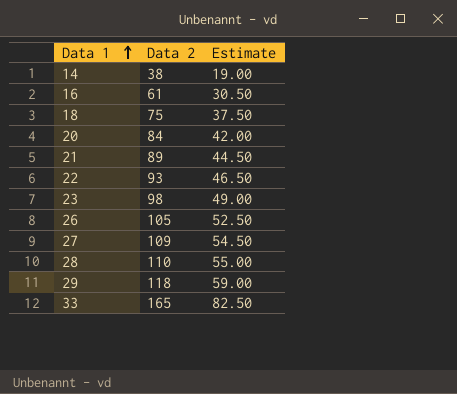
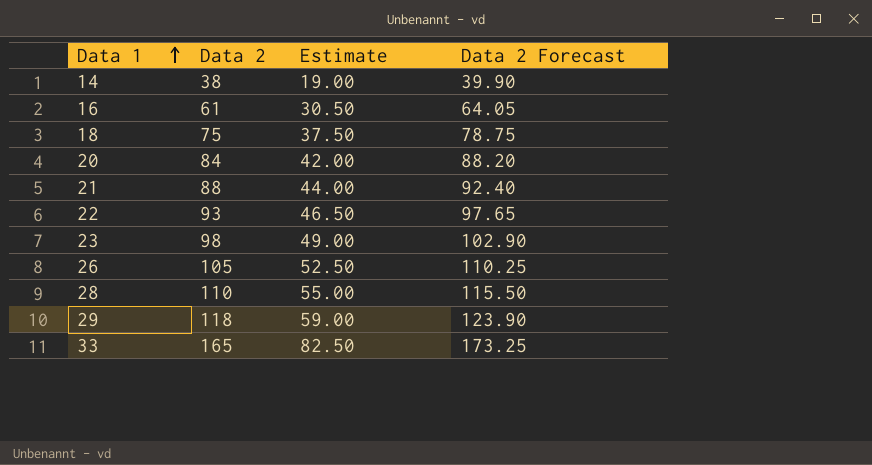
column Data 2 Forecast | formula: none -> [Data 2] * 1.05
row 27: 109 | 54.50 -> none
21 | Data 2: 89 -> 88
21 | Estimate: 44.50 -> 44.00

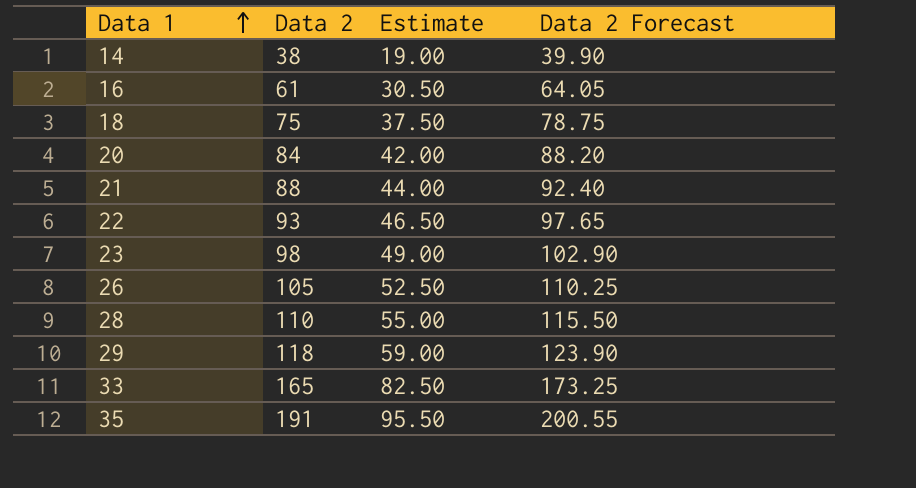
row 35: none -> 191 | 95.50 | 200.55

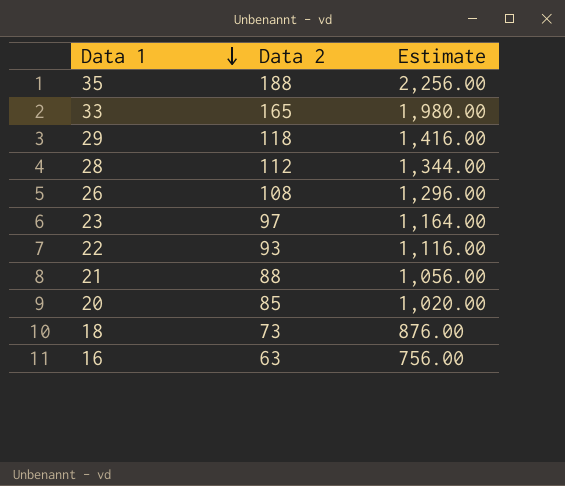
row order: Data 1 ascending -> Data 1 descending
column Data 2 Forecast | formula: [Data 2] * 1.05 -> none
column Estimate | formula: [Data 2] * 0.5 -> [Data 2] * 12
row 14: 38 | 19.00 | 39.90 -> none
35 | Data 2: 191 -> 188
28 | Data 2: 110 -> 112
26 | Data 2: 105 -> 108
23 | Data 2: 98 -> 97
20 | Data 2: 84 -> 85
18 | Data 2: 75 -> 73
16 | Data 2: 61 -> 63

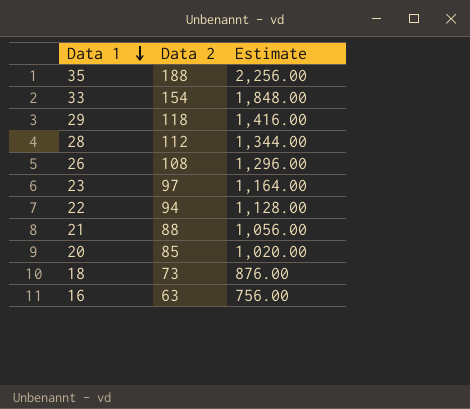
33 | Data 2: 165 -> 154
33 | Estimate: 1,980.00 -> 1,848.00
22 | Data 2: 93 -> 94
22 | Estimate: 1,116.00 -> 1,128.00

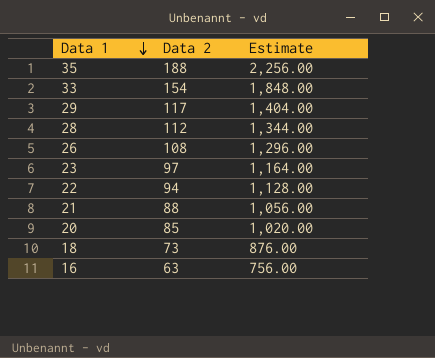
29 | Data 2: 118 -> 117
29 | Estimate: 1,416.00 -> 1,404.00

